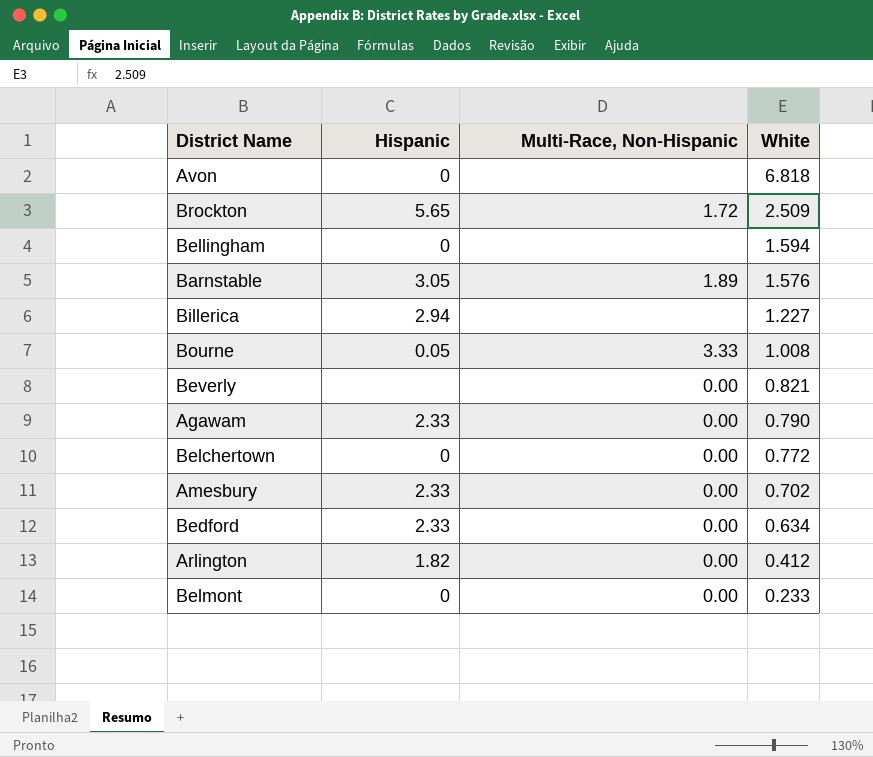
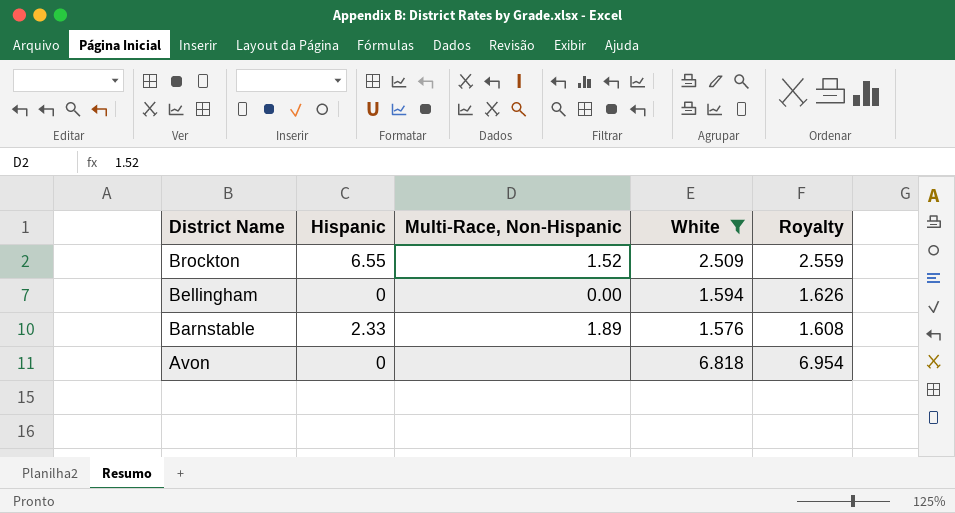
filter: none -> White >= 1.576
row order: White descending -> District Name descending
column Royalty | formula: none -> [White] * 1.02
Brockton | Hispanic: 5.65 -> 6.55
Brockton | Multi-Race, Non-Hispanic: 1.72 -> 1.52
Bellingham | Multi-Race, Non-Hispanic: none -> 0.00
Barnstable | Hispanic: 3.05 -> 2.33

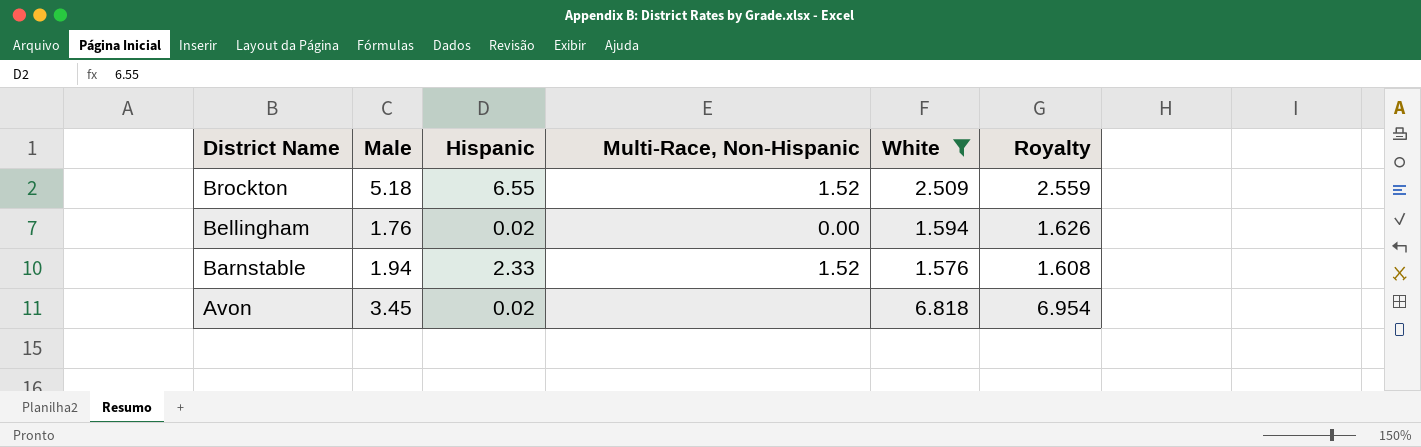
column Male | position: none -> 2
Bellingham | Hispanic: 0 -> 0.02
Barnstable | Multi-Race, Non-Hispanic: 1.89 -> 1.52
Avon | Hispanic: 0 -> 0.02

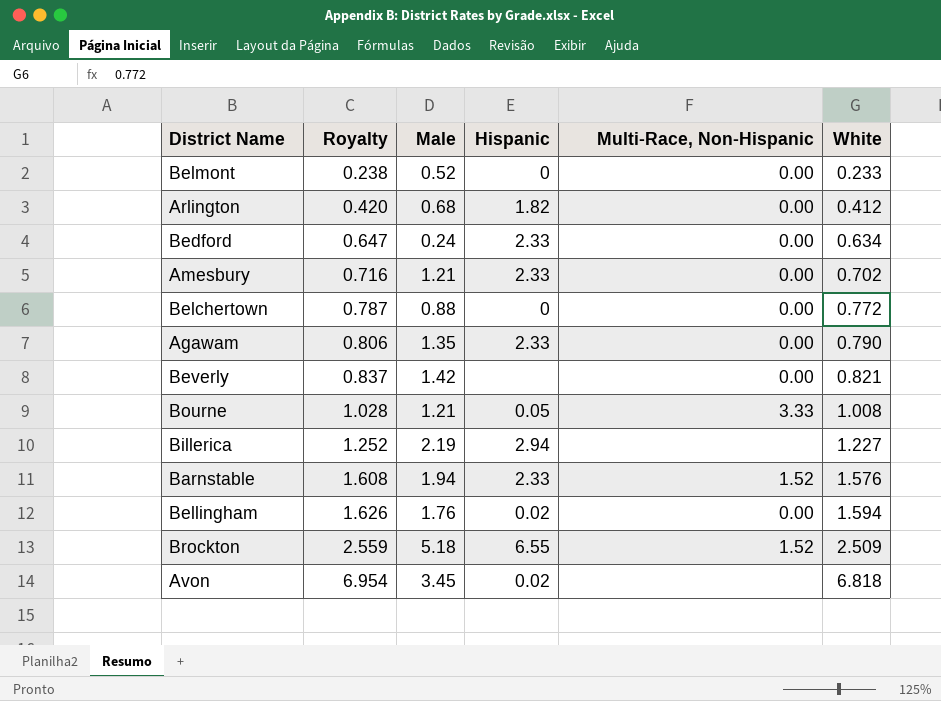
filter: White >= 1.576 -> none
row order: District Name descending -> Royalty ascending
column Royalty | position: 6 -> 2

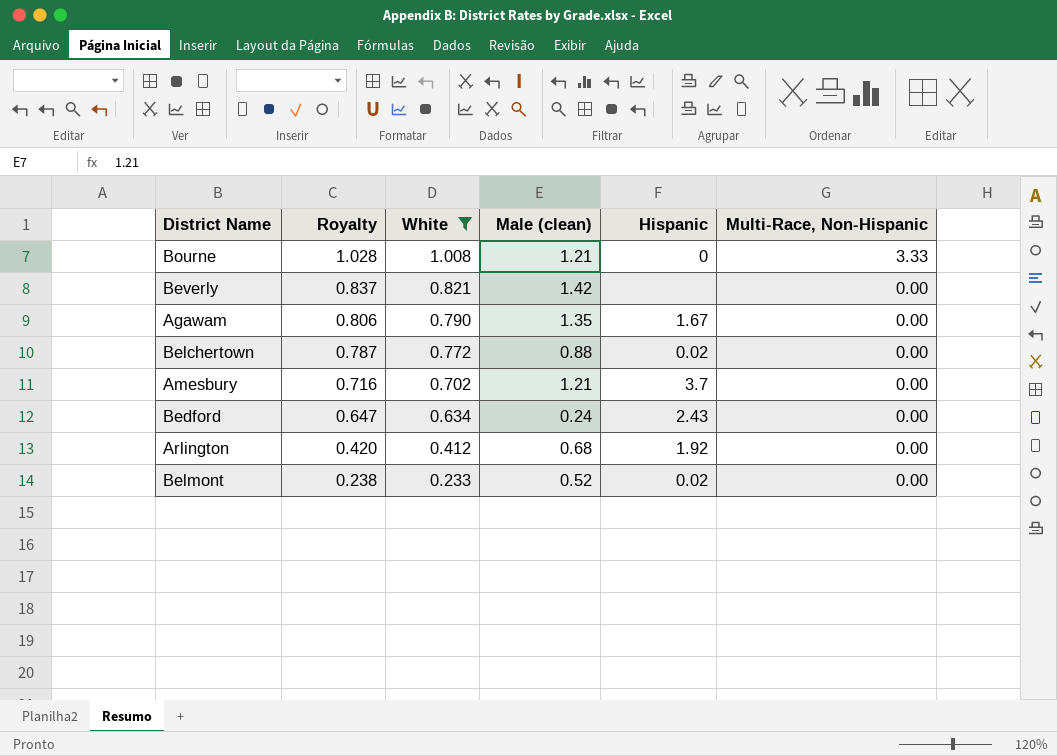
filter: none -> White <= 1.008
row order: Royalty ascending -> Royalty descending
column White | position: 6 -> 3
column name: Male -> Male (clean)
Bourne | Hispanic: 0.05 -> 0
Agawam | Hispanic: 2.33 -> 1.67
Belchertown | Hispanic: 0 -> 0.02
Amesbury | Hispanic: 2.33 -> 3.7
Bedford | Hispanic: 2.33 -> 2.43
Arlington | Hispanic: 1.82 -> 1.92
Belmont | Hispanic: 0 -> 0.02

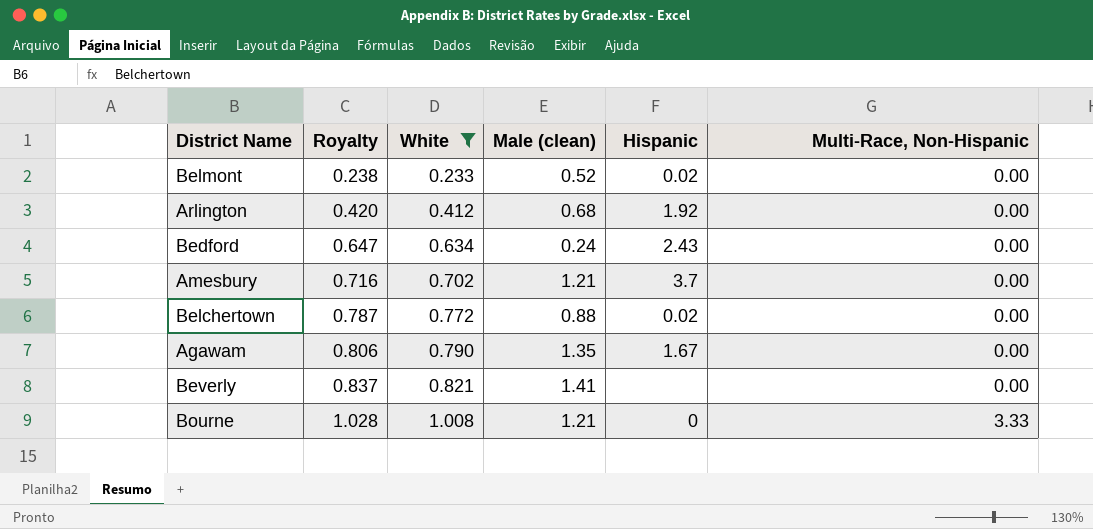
row order: Royalty descending -> Royalty ascending
Beverly | Male (clean): 1.42 -> 1.41

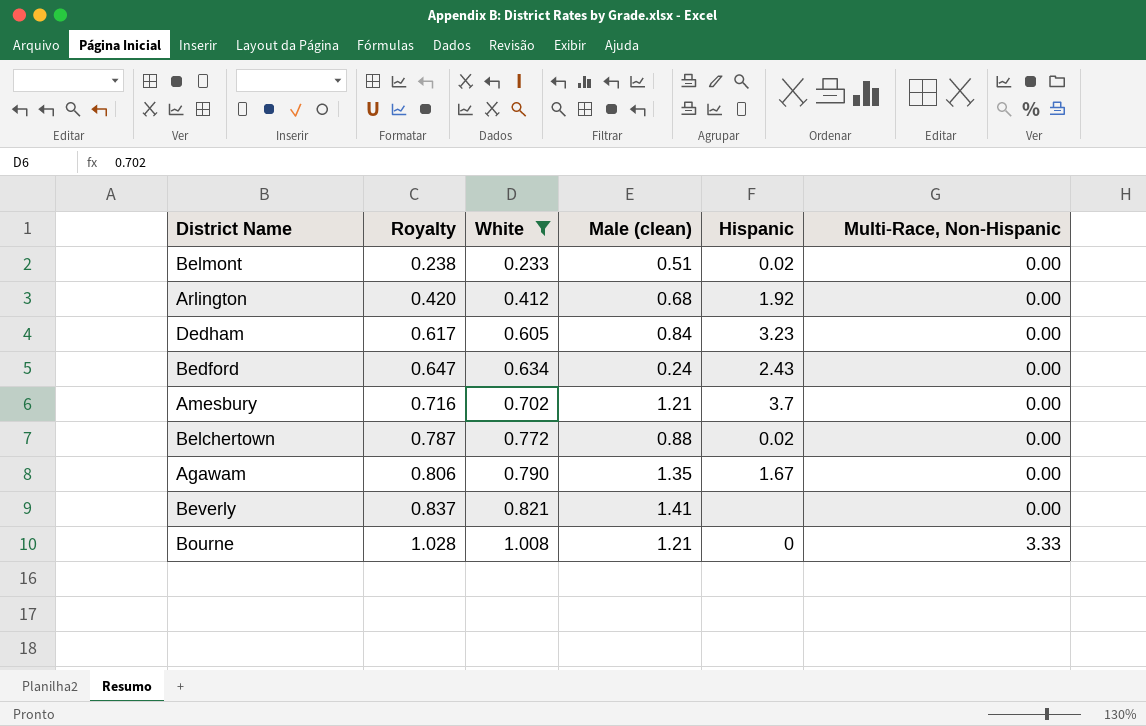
Belmont | Male (clean): 0.52 -> 0.51
row Dedham: none -> 0.617 | 0.605 | 0.84 | 3.23 | 0.00

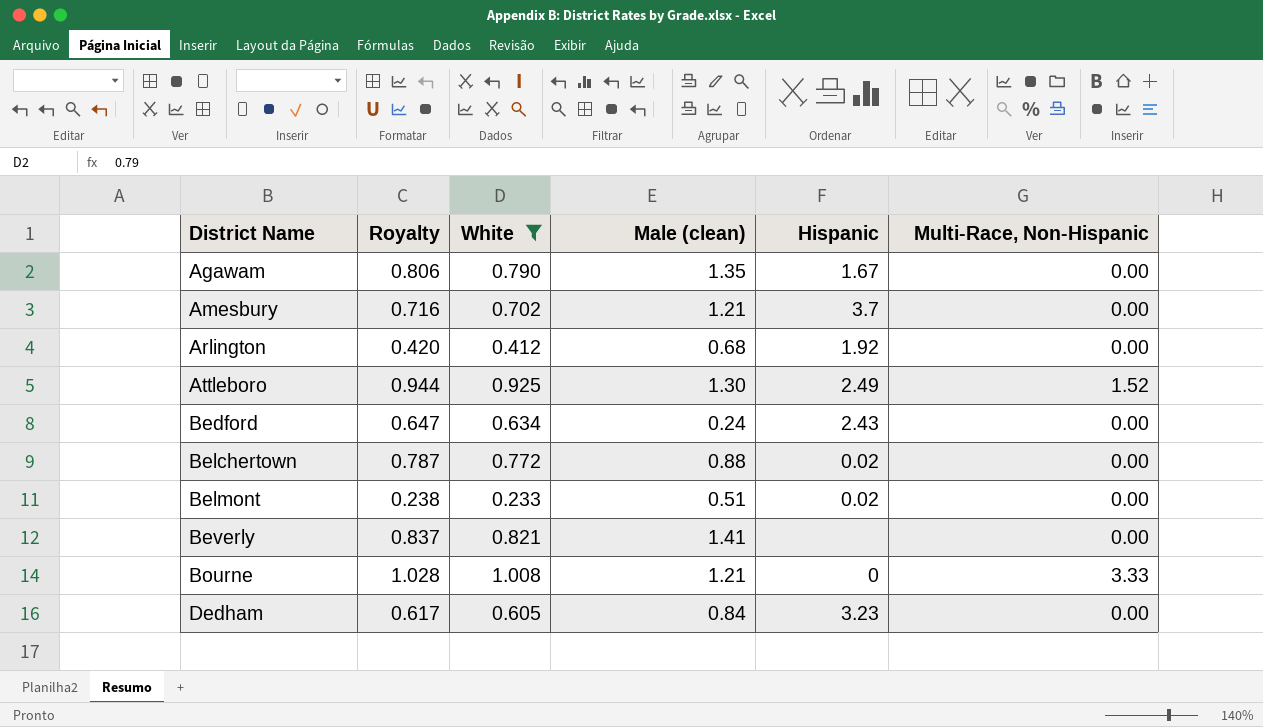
row order: Royalty ascending -> District Name ascending
row Attleboro: none -> 0.944 | 0.925 | 1.30 | 2.49 | 1.52

